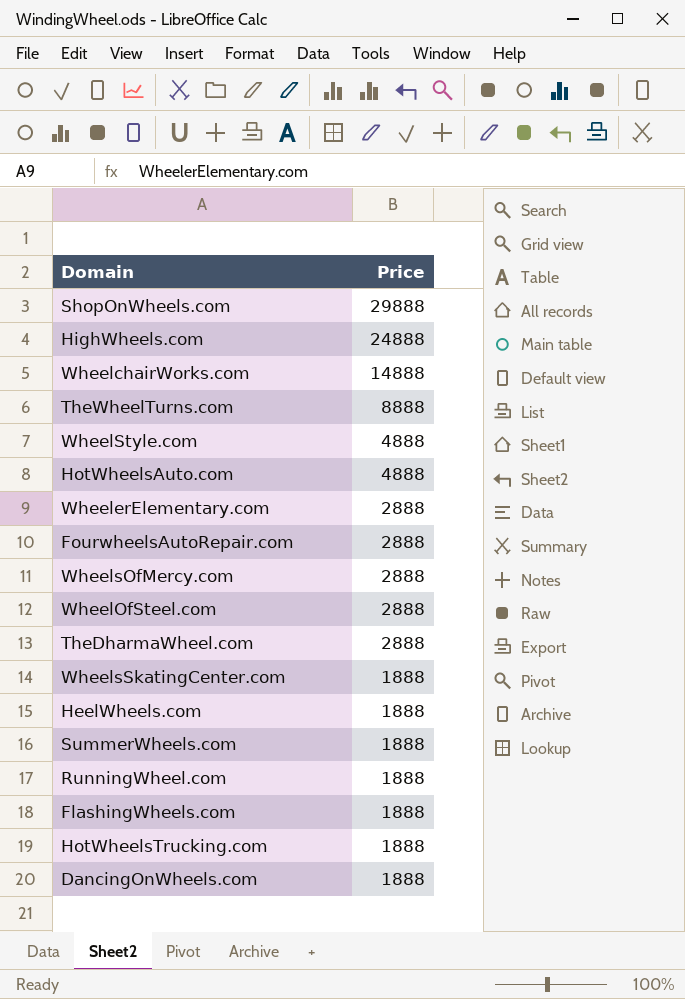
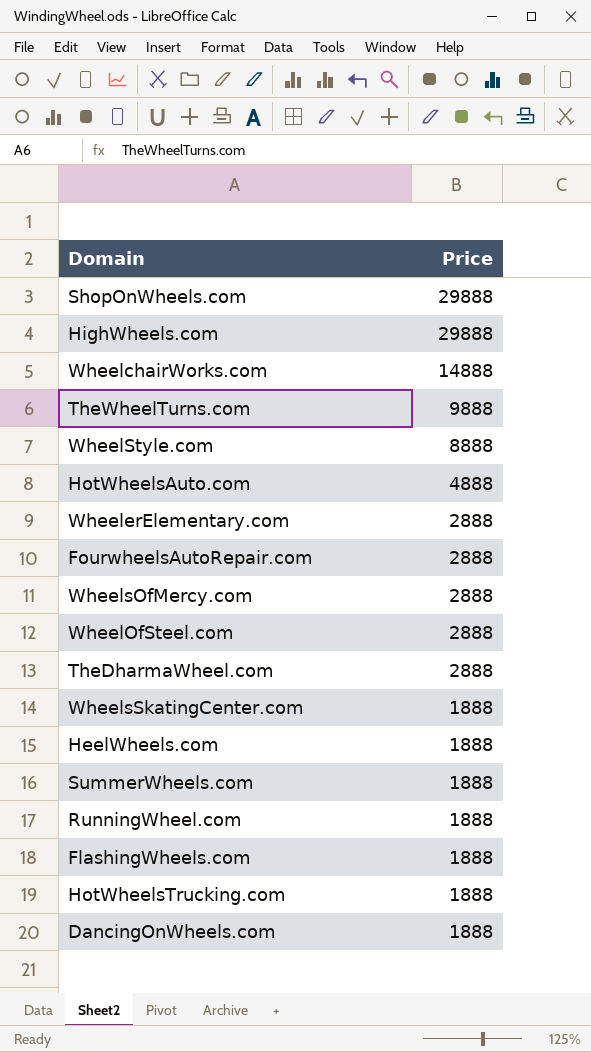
HighWheels.com | Price: 24888 -> 29888
TheWheelTurns.com | Price: 8888 -> 9888
WheelStyle.com | Price: 4888 -> 8888

